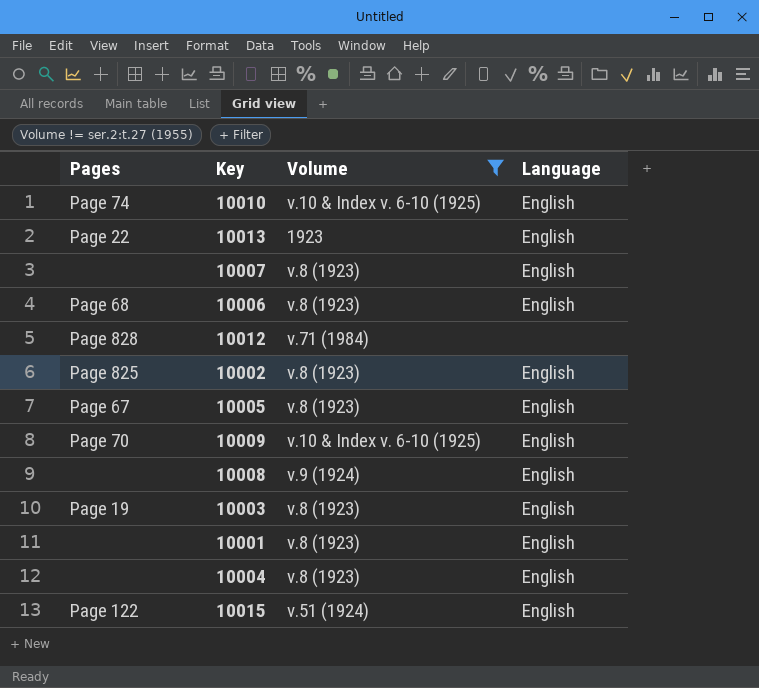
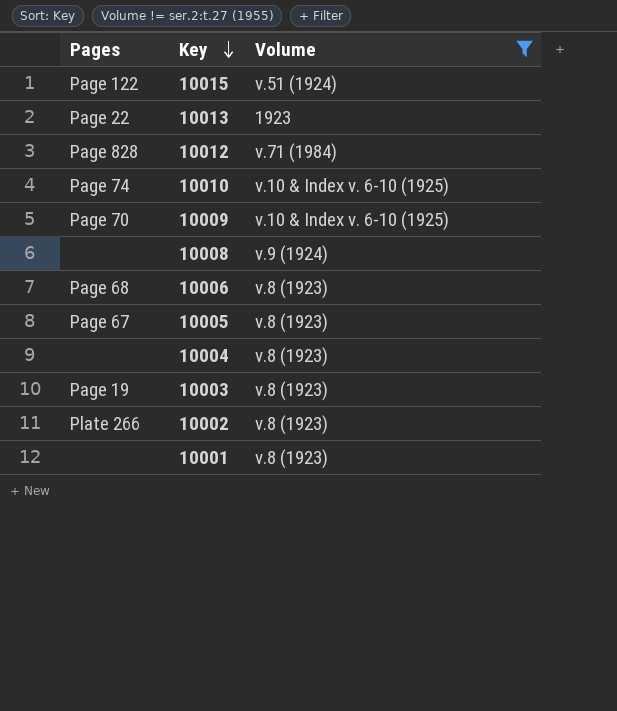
row order: none -> Key descending
column Language | position: 4 -> none
row 10007: none | v.8 (1923) | English -> none
10002 | Pages: Page 825 -> Plate 266

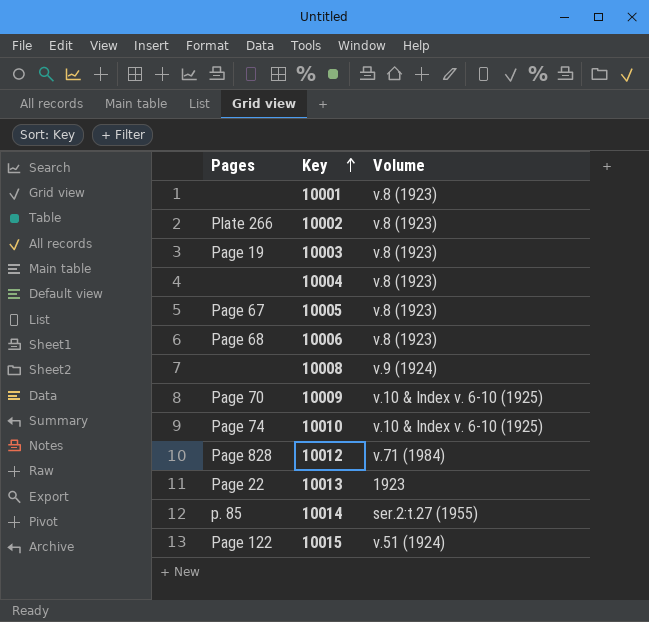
filter: Volume != ser.2:t.27 (1955) -> none
row order: Key descending -> Key ascending

